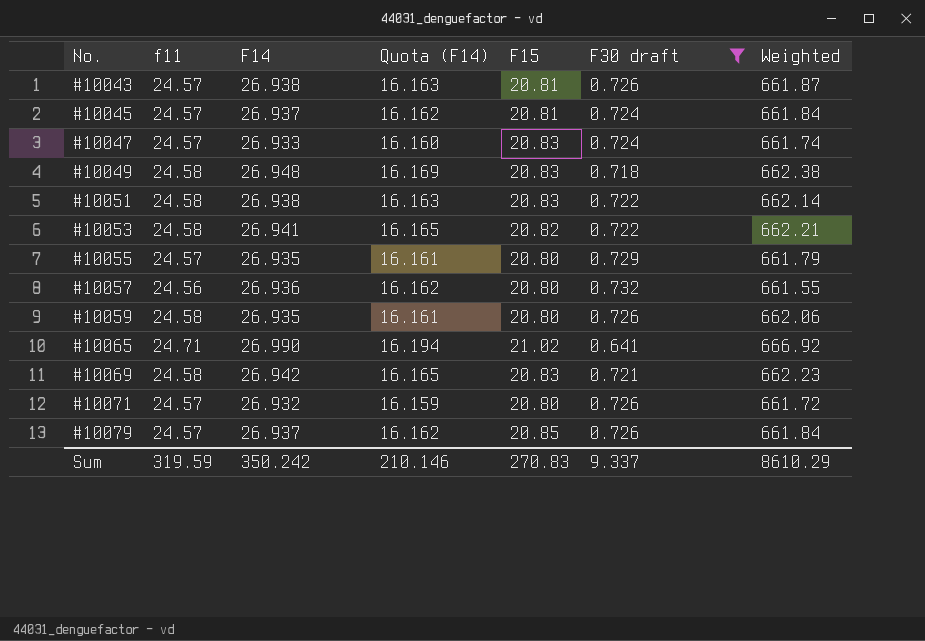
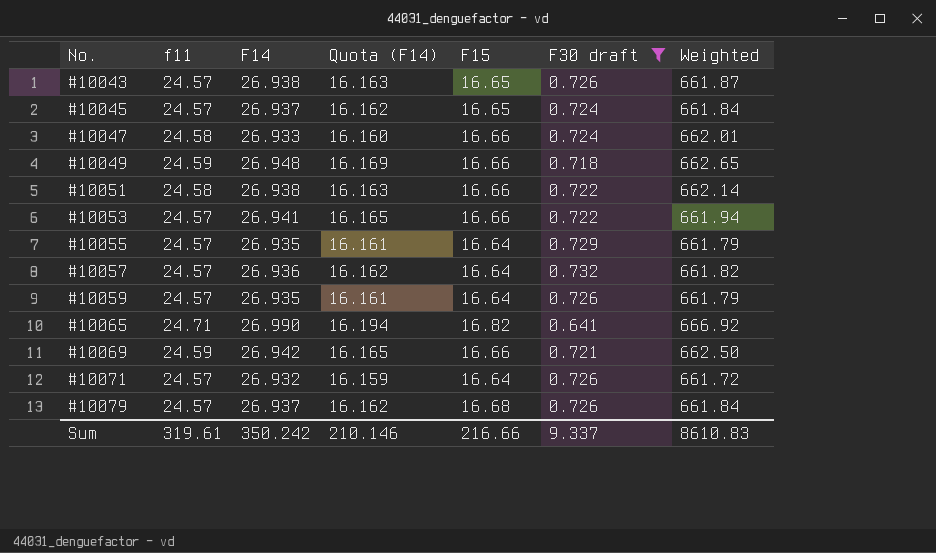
#10043 | F15: 20.81 -> 16.65
#10045 | F15: 20.81 -> 16.65
#10047 | f11: 24.57 -> 24.58
#10047 | F15: 20.83 -> 16.66
#10047 | Weighted: 661.74 -> 662.01
#10049 | f11: 24.58 -> 24.59
#10049 | F15: 20.83 -> 16.66
#10049 | Weighted: 662.38 -> 662.65
#10051 | F15: 20.83 -> 16.66
#10053 | f11: 24.58 -> 24.57
#10053 | F15: 20.82 -> 16.66
#10053 | Weighted: 662.21 -> 661.94
#10055 | F15: 20.80 -> 16.64
#10057 | f11: 24.56 -> 24.57
#10057 | F15: 20.80 -> 16.64
#10057 | Weighted: 661.55 -> 661.82
#10059 | f11: 24.58 -> 24.57
#10059 | F15: 20.80 -> 16.64
#10059 | Weighted: 662.06 -> 661.79
#10065 | F15: 21.02 -> 16.82
#10069 | f11: 24.58 -> 24.59
#10069 | F15: 20.83 -> 16.66
#10069 | Weighted: 662.23 -> 662.50
#10071 | F15: 20.80 -> 16.64
#10079 | F15: 20.85 -> 16.68
Sum | f11: 319.59 -> 319.61
Sum | F15: 270.83 -> 216.66
Sum | Weighted: 8610.29 -> 8610.83

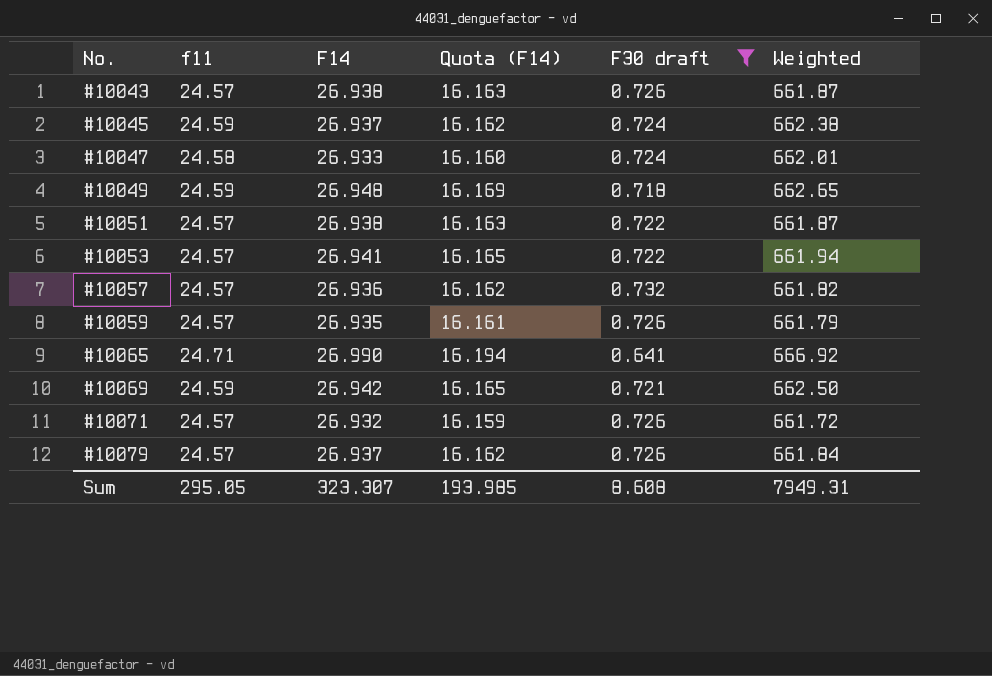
column F15 | position: 5 -> none
row #10055: 24.57 | 26.935 | 16.161 | 16.64 | 0.729 | 661.79 -> none
#10045 | f11: 24.57 -> 24.59
#10045 | Weighted: 661.84 -> 662.38
#10051 | f11: 24.58 -> 24.57
#10051 | Weighted: 662.14 -> 661.87
Sum | f11: 319.61 -> 295.05
Sum | F14: 350.242 -> 323.307
Sum | Quota (F14): 210.146 -> 193.985
Sum | F30 draft: 9.337 -> 8.608
Sum | Weighted: 8610.83 -> 7949.31

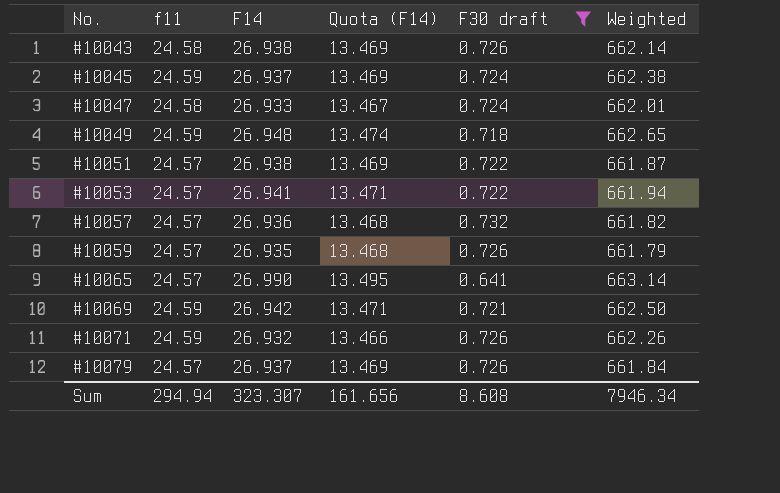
column Quota (F14) | formula: [F14] * 0.6 -> [F14] * 0.5
#10043 | f11: 24.57 -> 24.58
#10043 | Weighted: 661.87 -> 662.14
#10065 | f11: 24.71 -> 24.57
#10065 | Weighted: 666.92 -> 663.14
#10071 | f11: 24.57 -> 24.59
#10071 | Weighted: 661.72 -> 662.26
Sum | f11: 295.05 -> 294.94
Sum | Quota (F14): 193.985 -> 161.656
Sum | Weighted: 7949.31 -> 7946.34

